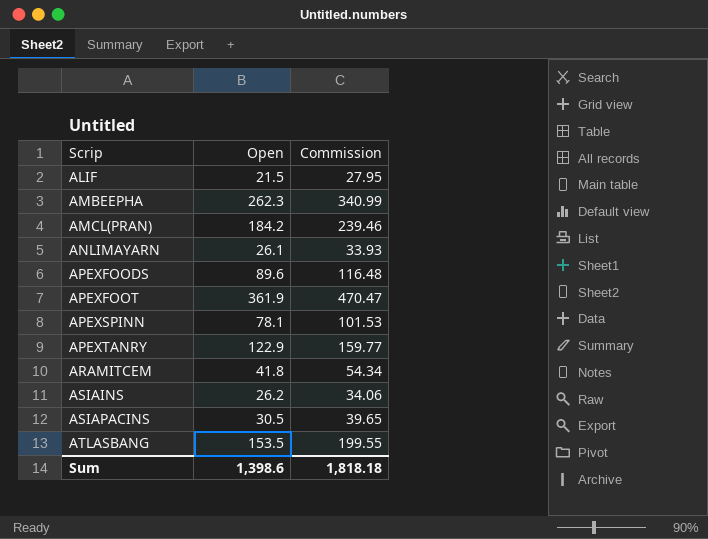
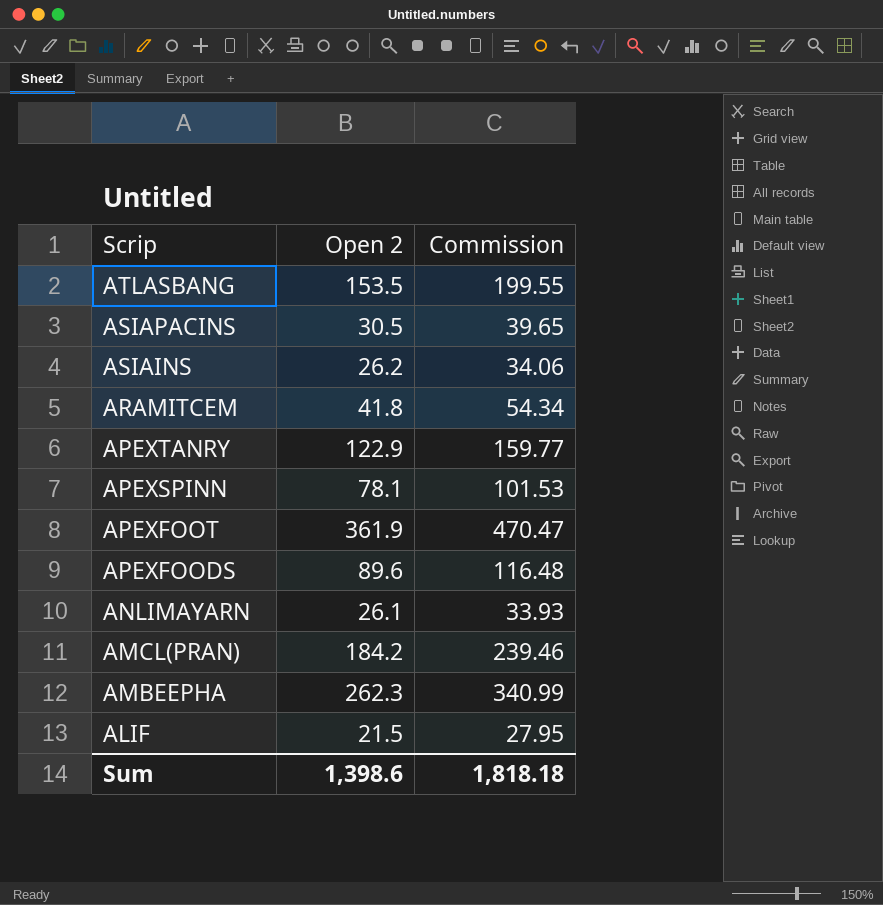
row order: Scrip ascending -> Scrip descending
column name: Open -> Open 2

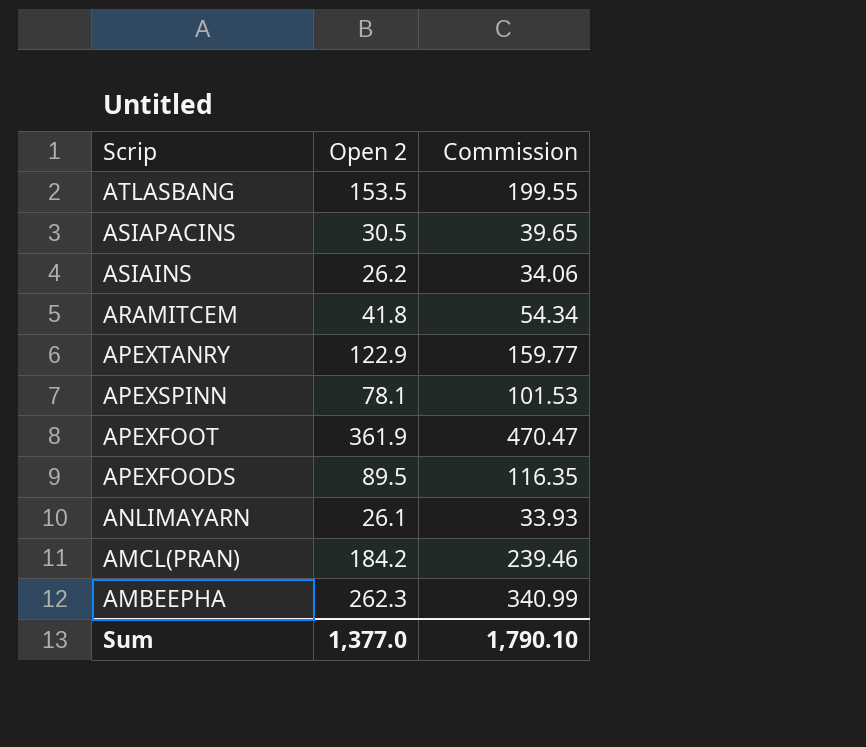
row ALIF: 21.5 | 27.95 -> none
APEXFOODS | Open 2: 89.6 -> 89.5
APEXFOODS | Commission: 116.48 -> 116.35
Sum | Open 2: 1,398.6 -> 1,377.0
Sum | Commission: 1,818.18 -> 1,790.10

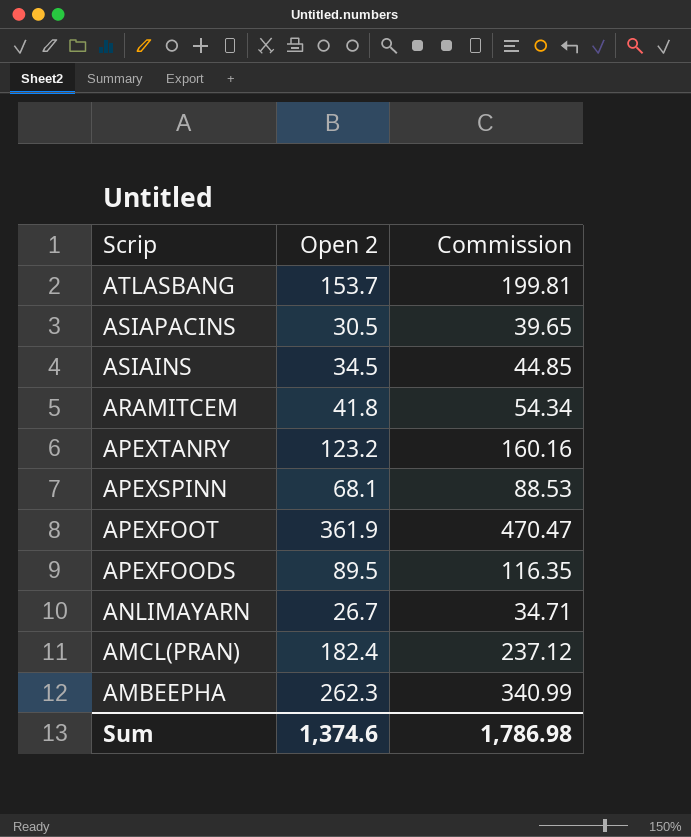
ATLASBANG | Open 2: 153.5 -> 153.7
ATLASBANG | Commission: 199.55 -> 199.81
ASIAINS | Open 2: 26.2 -> 34.5
ASIAINS | Commission: 34.06 -> 44.85
APEXTANRY | Open 2: 122.9 -> 123.2
APEXTANRY | Commission: 159.77 -> 160.16
APEXSPINN | Open 2: 78.1 -> 68.1
APEXSPINN | Commission: 101.53 -> 88.53
ANLIMAYARN | Open 2: 26.1 -> 26.7
ANLIMAYARN | Commission: 33.93 -> 34.71
AMCL(PRAN) | Open 2: 184.2 -> 182.4
AMCL(PRAN) | Commission: 239.46 -> 237.12
Sum | Open 2: 1,377.0 -> 1,374.6
Sum | Commission: 1,790.10 -> 1,786.98

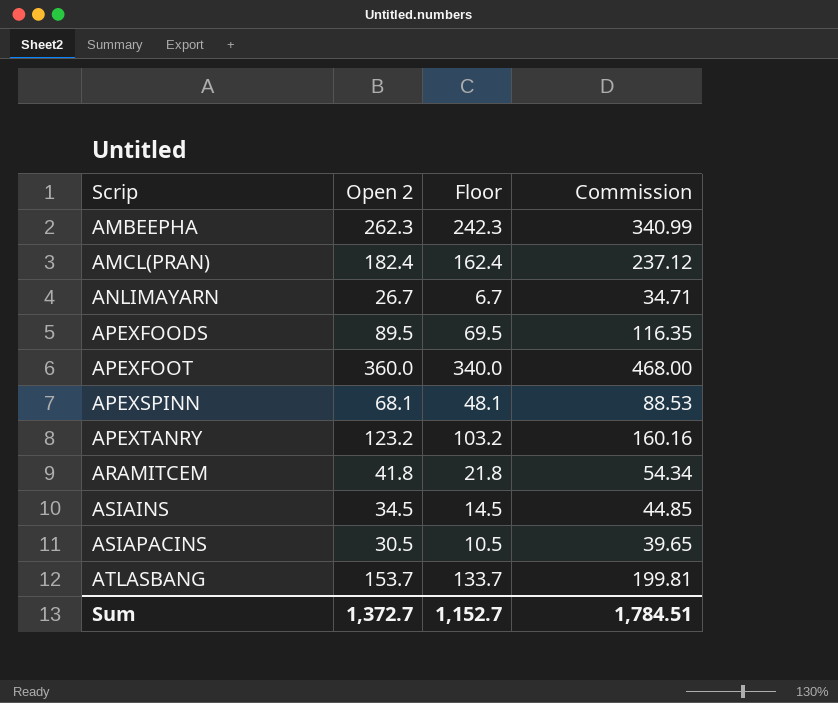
row order: Scrip descending -> Scrip ascending
column Floor | formula: none -> [Open 2] - 20
APEXFOOT | Open 2: 361.9 -> 360.0
APEXFOOT | Commission: 470.47 -> 468.00
Sum | Open 2: 1,374.6 -> 1,372.7
Sum | Commission: 1,786.98 -> 1,784.51

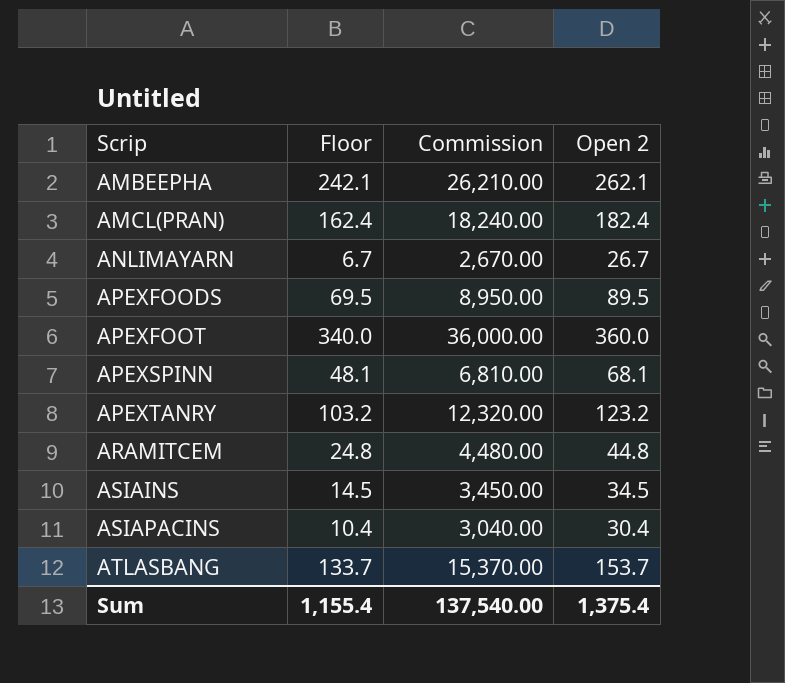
column Commission | formula: [Open 2] * 1.3 -> [Open 2] * 100
column Open 2 | position: 2 -> 4
AMBEEPHA | Floor: 242.3 -> 242.1
AMBEEPHA | Open 2: 262.3 -> 262.1
ARAMITCEM | Floor: 21.8 -> 24.8
ARAMITCEM | Open 2: 41.8 -> 44.8
ASIAPACINS | Floor: 10.5 -> 10.4
ASIAPACINS | Open 2: 30.5 -> 30.4
Sum | Floor: 1,152.7 -> 1,155.4
Sum | Commission: 1,784.51 -> 137,540.00
Sum | Open 2: 1,372.7 -> 1,375.4

